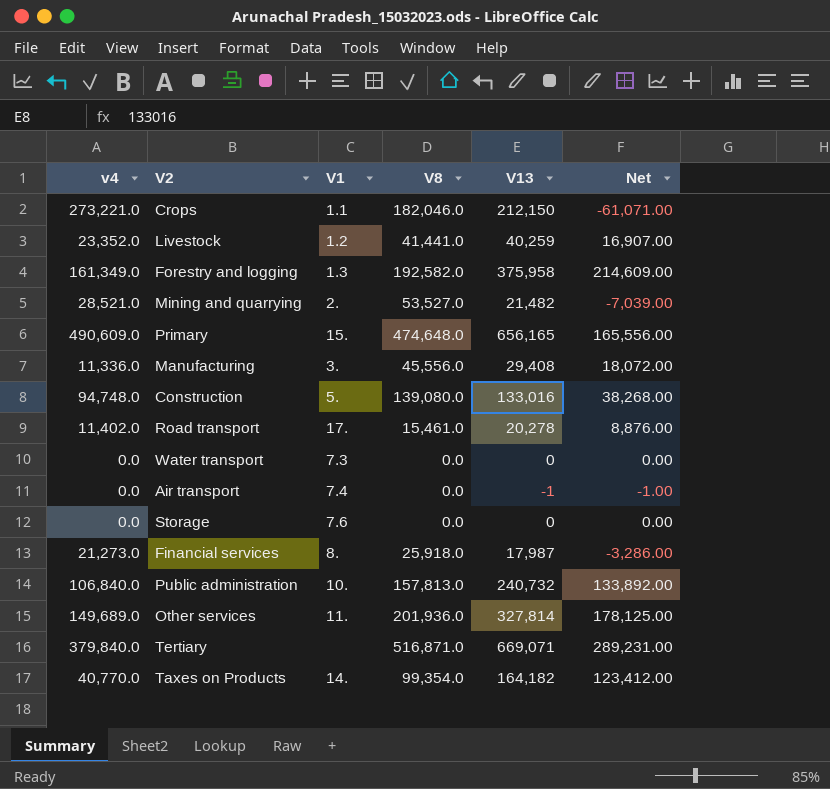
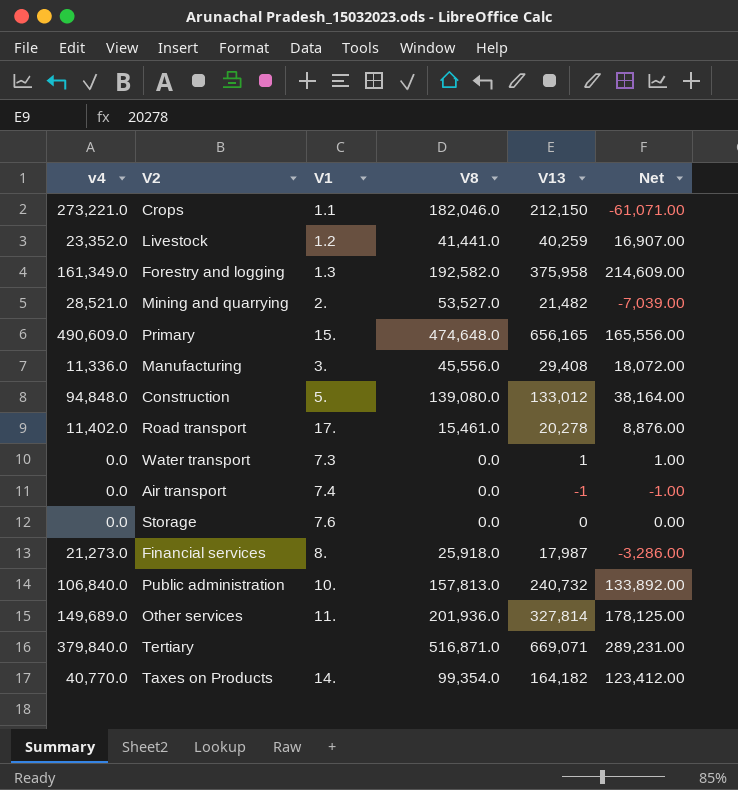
Construction | v4: 94,748.0 -> 94,848.0
Construction | V13: 133,016 -> 133,012
Construction | Net: 38,268.00 -> 38,164.00
Water transport | V13: 0 -> 1
Water transport | Net: 0.00 -> 1.00

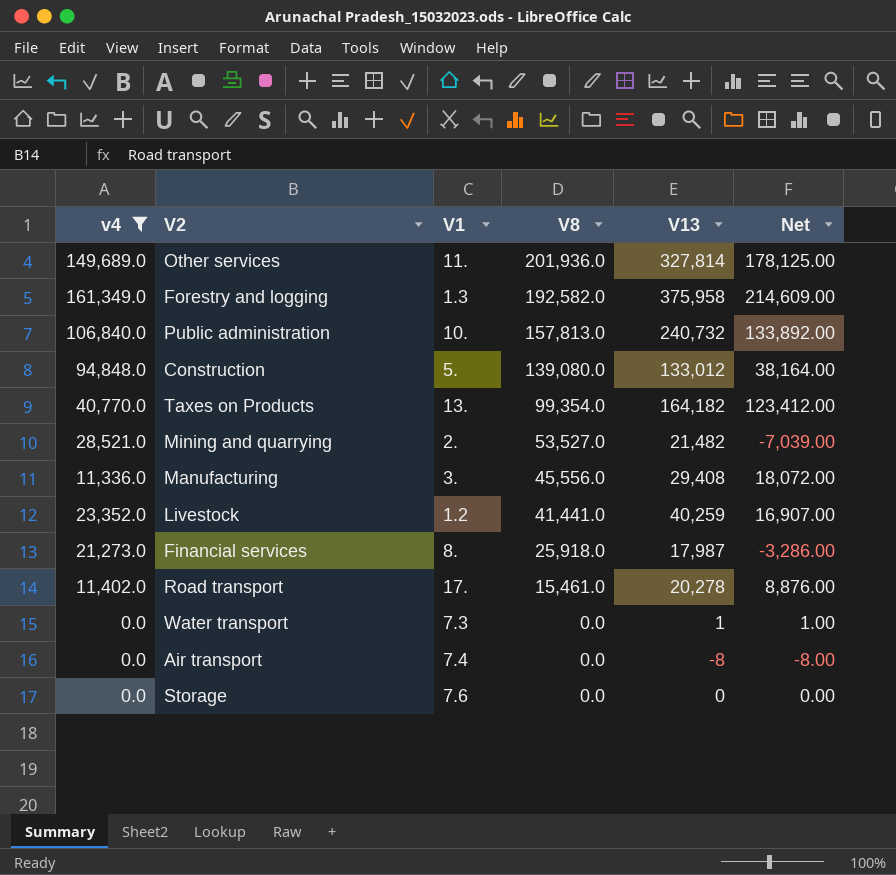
filter: none -> v4 <= 161,349.0
row order: none -> V8 descending
Taxes on Products | V1: 14. -> 13.
Air transport | V13: -1 -> -8
Air transport | Net: -1.00 -> -8.00

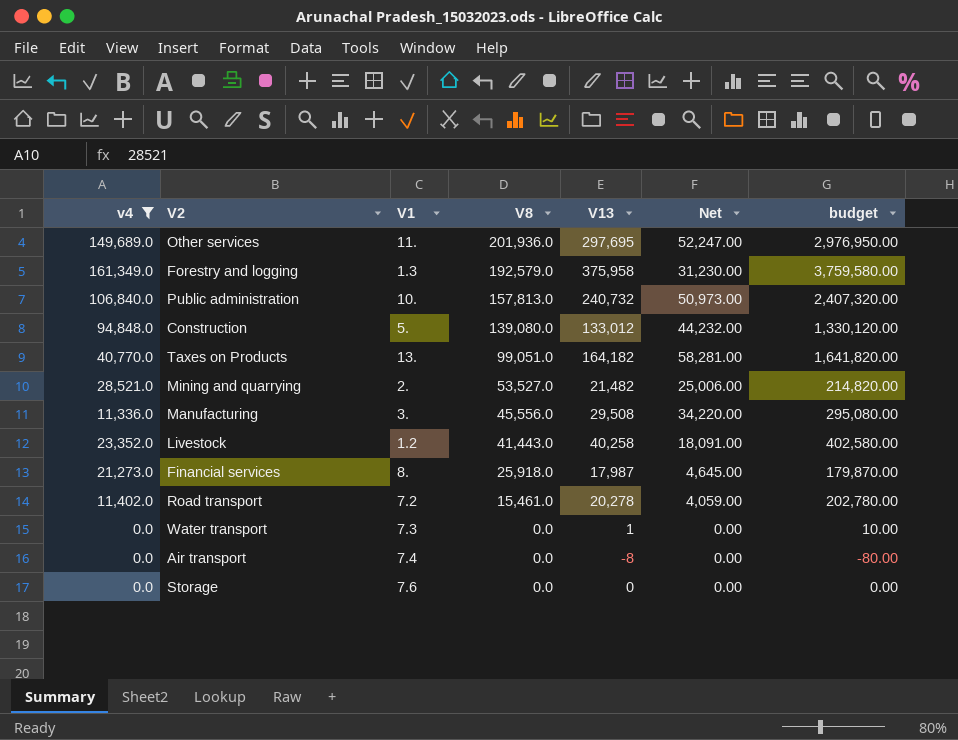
column Net | formula: [V13] - [v4] -> [V8] - [v4]
column budget | formula: none -> [V13] * 10
Other services | V13: 327,814 -> 297,695
Forestry and logging | V8: 192,582.0 -> 192,579.0
Taxes on Products | V8: 99,354.0 -> 99,051.0
Manufacturing | V13: 29,408 -> 29,508
Livestock | V8: 41,441.0 -> 41,443.0
Livestock | V13: 40,259 -> 40,258
Road transport | V1: 17. -> 7.2

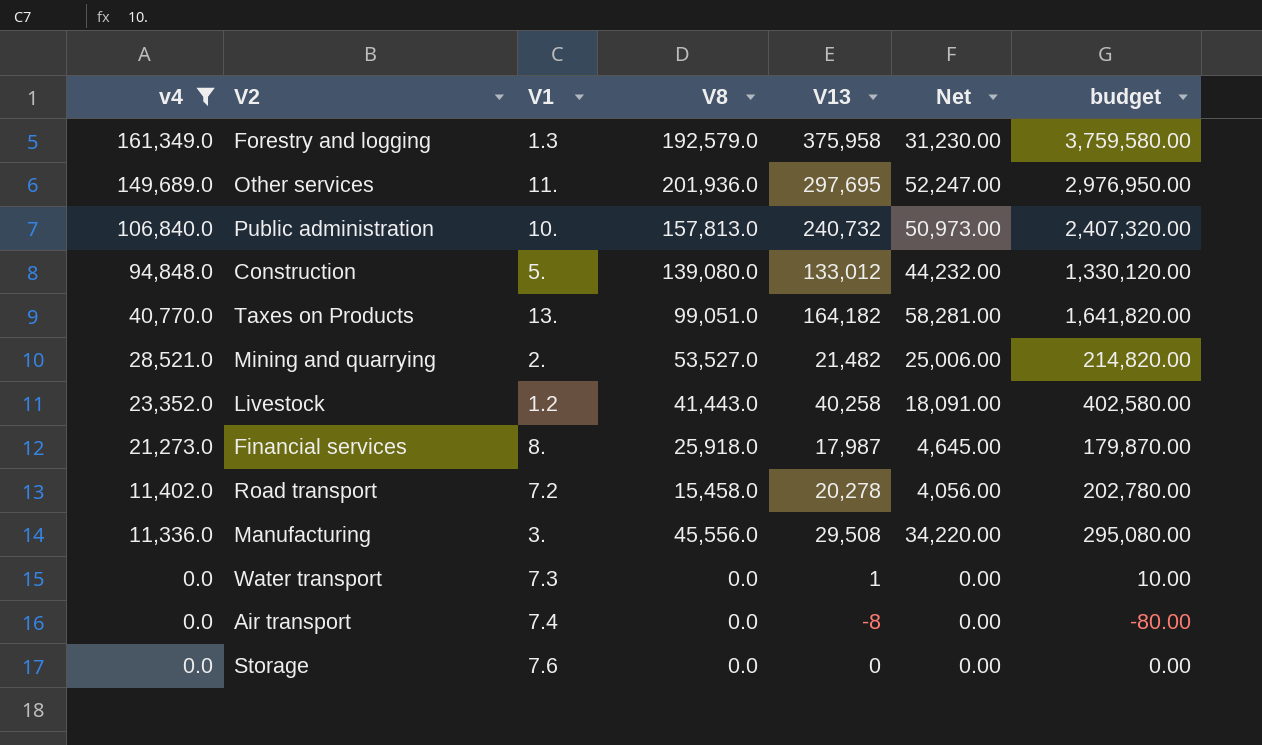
row order: V8 descending -> v4 descending
Road transport | V8: 15,461.0 -> 15,458.0
Road transport | Net: 4,059.00 -> 4,056.00

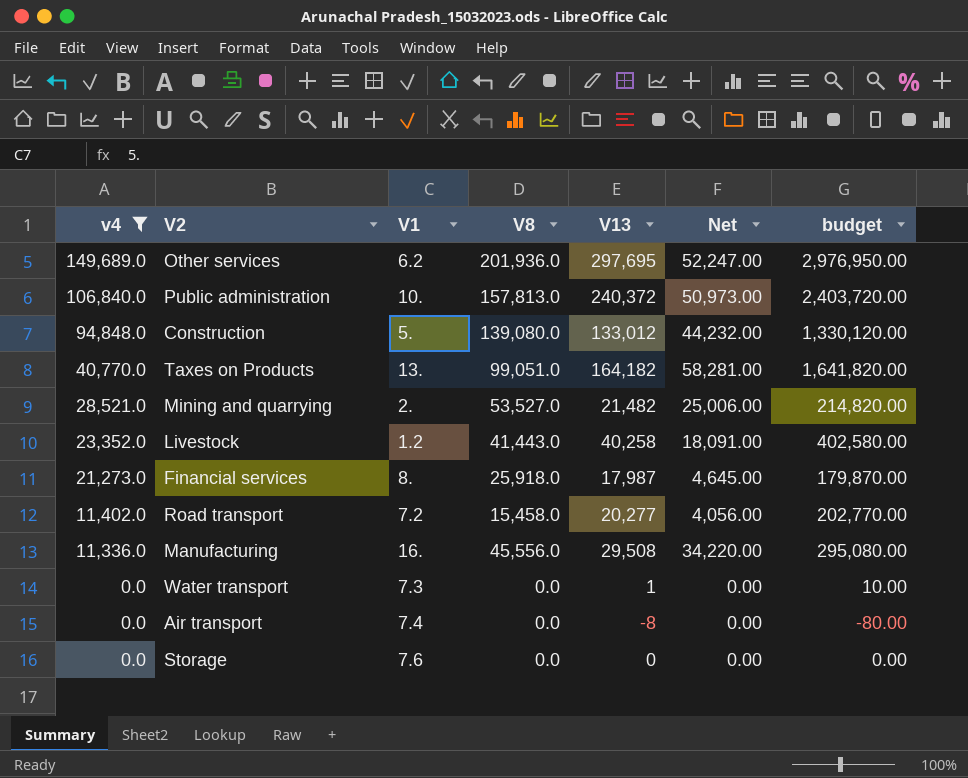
row Forestry and logging: 161,349.0 | 1.3 | 192,579.0 | 375,958 | 31,230.00 | 3,759,580.00 -> none
Other services | V1: 11. -> 6.2
Public administration | V13: 240,732 -> 240,372
Public administration | budget: 2,407,320.00 -> 2,403,720.00
Road transport | V13: 20,278 -> 20,277
Road transport | budget: 202,780.00 -> 202,770.00
Manufacturing | V1: 3. -> 16.

